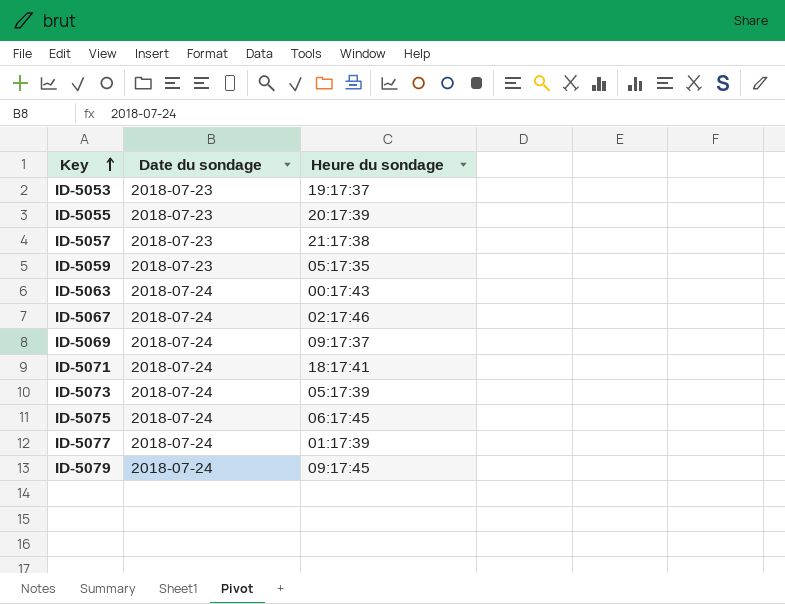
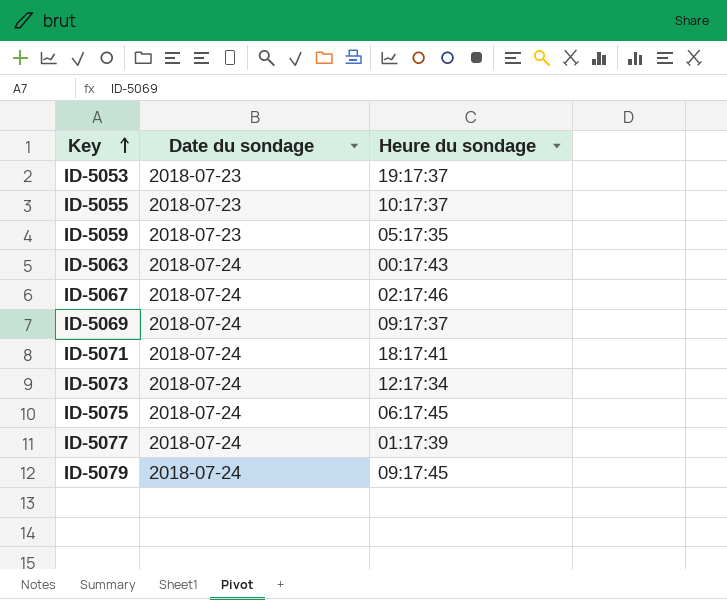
row ID-5057: 2018-07-23 | 21:17:38 -> none
ID-5055 | Heure du sondage: 20:17:39 -> 10:17:37
ID-5073 | Heure du sondage: 05:17:39 -> 12:17:34

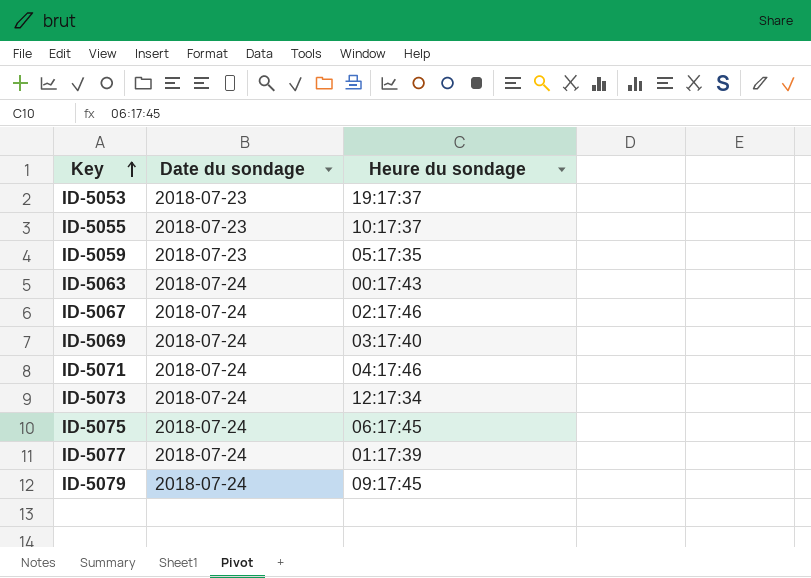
ID-5069 | Heure du sondage: 09:17:37 -> 03:17:40
ID-5071 | Heure du sondage: 18:17:41 -> 04:17:46

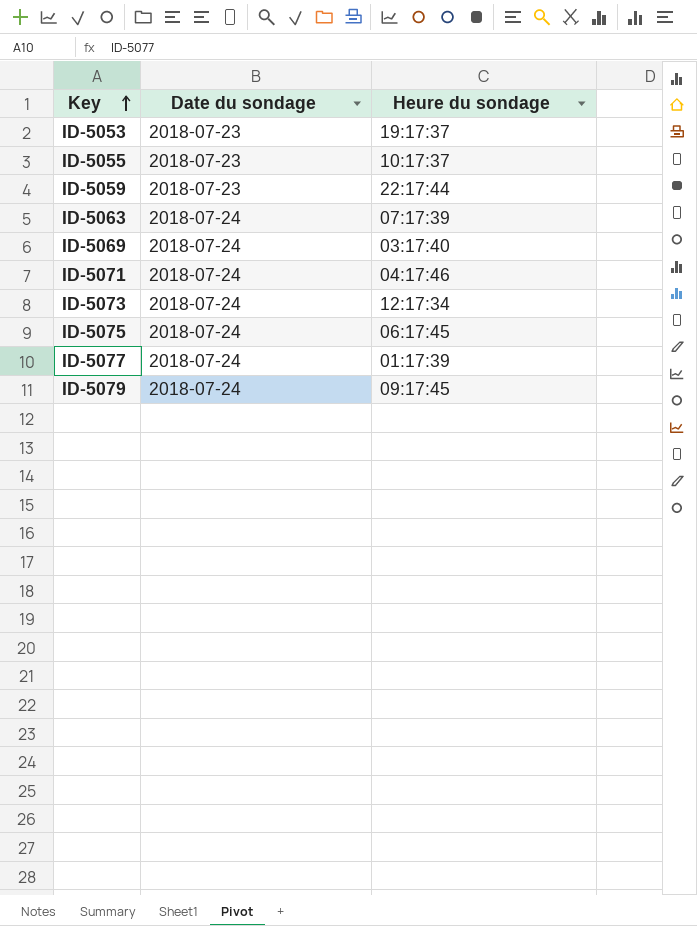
row ID-5067: 2018-07-24 | 02:17:46 -> none
ID-5059 | Heure du sondage: 05:17:35 -> 22:17:44
ID-5063 | Heure du sondage: 00:17:43 -> 07:17:39

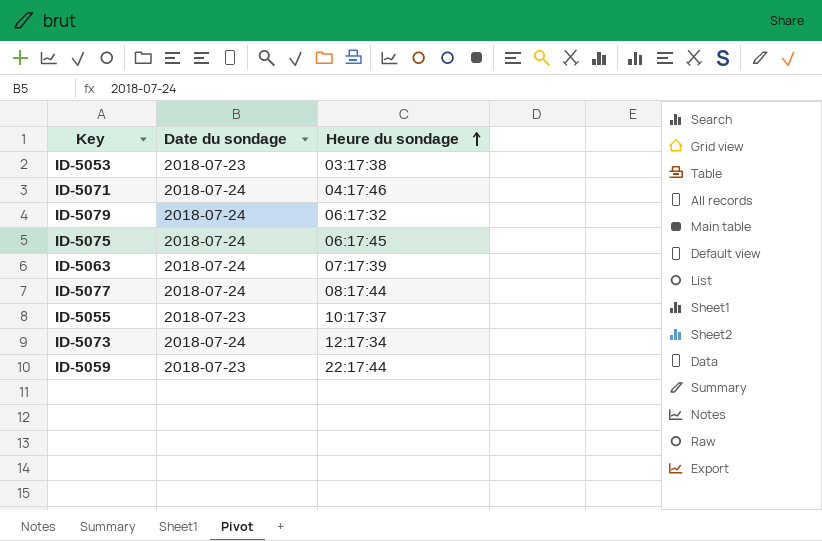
row order: Key ascending -> Heure du sondage ascending
row ID-5069: 2018-07-24 | 03:17:40 -> none
ID-5053 | Heure du sondage: 19:17:37 -> 03:17:38
ID-5079 | Heure du sondage: 09:17:45 -> 06:17:32
ID-5077 | Heure du sondage: 01:17:39 -> 08:17:44

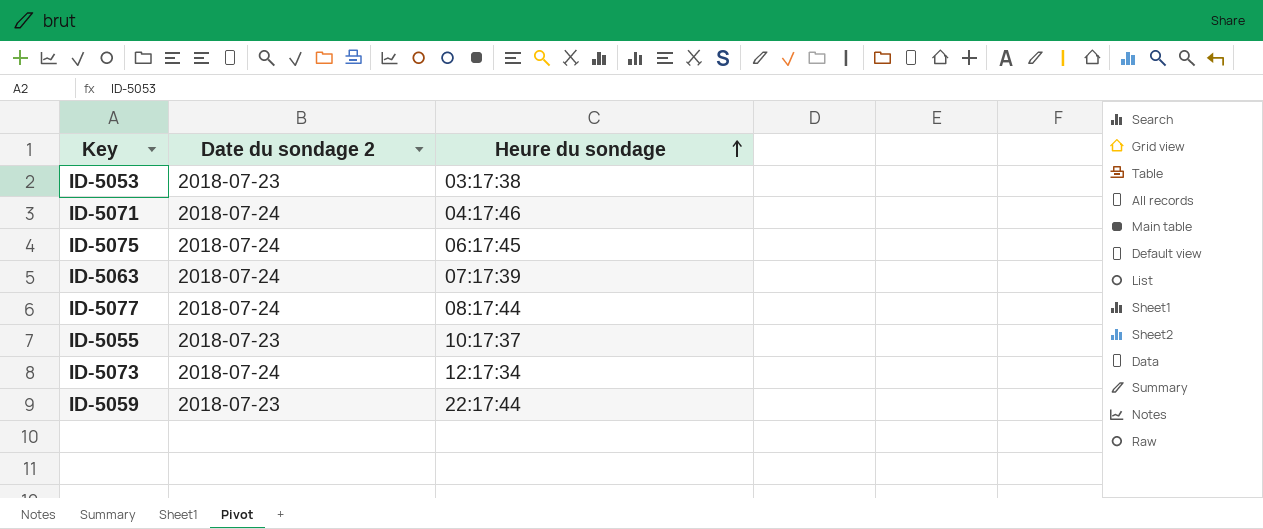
column name: Date du sondage -> Date du sondage 2
row ID-5079: 2018-07-24 | 06:17:32 -> none

